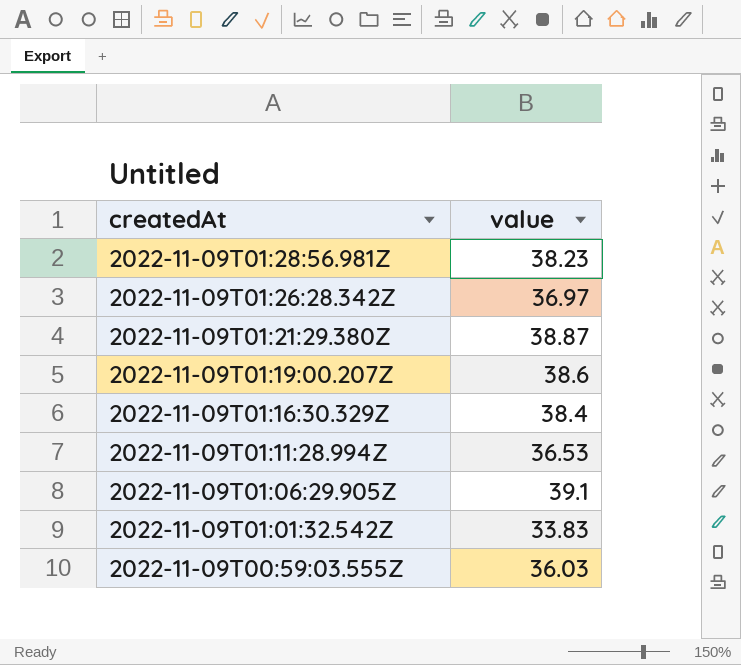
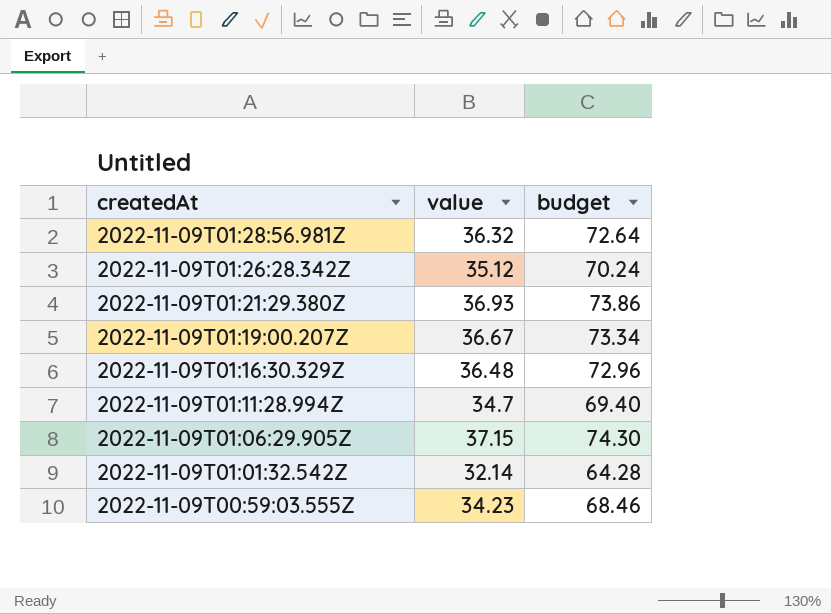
column budget | formula: none -> [value] * 2
2022-11-09T01:28:56.981Z | value: 38.23 -> 36.32
2022-11-09T01:26:28.342Z | value: 36.97 -> 35.12
2022-11-09T01:21:29.380Z | value: 38.87 -> 36.93
2022-11-09T01:19:00.207Z | value: 38.6 -> 36.67
2022-11-09T01:16:30.329Z | value: 38.4 -> 36.48
2022-11-09T01:11:28.994Z | value: 36.53 -> 34.7
2022-11-09T01:06:29.905Z | value: 39.1 -> 37.15
2022-11-09T01:01:32.542Z | value: 33.83 -> 32.14
2022-11-09T00:59:03.555Z | value: 36.03 -> 34.23

